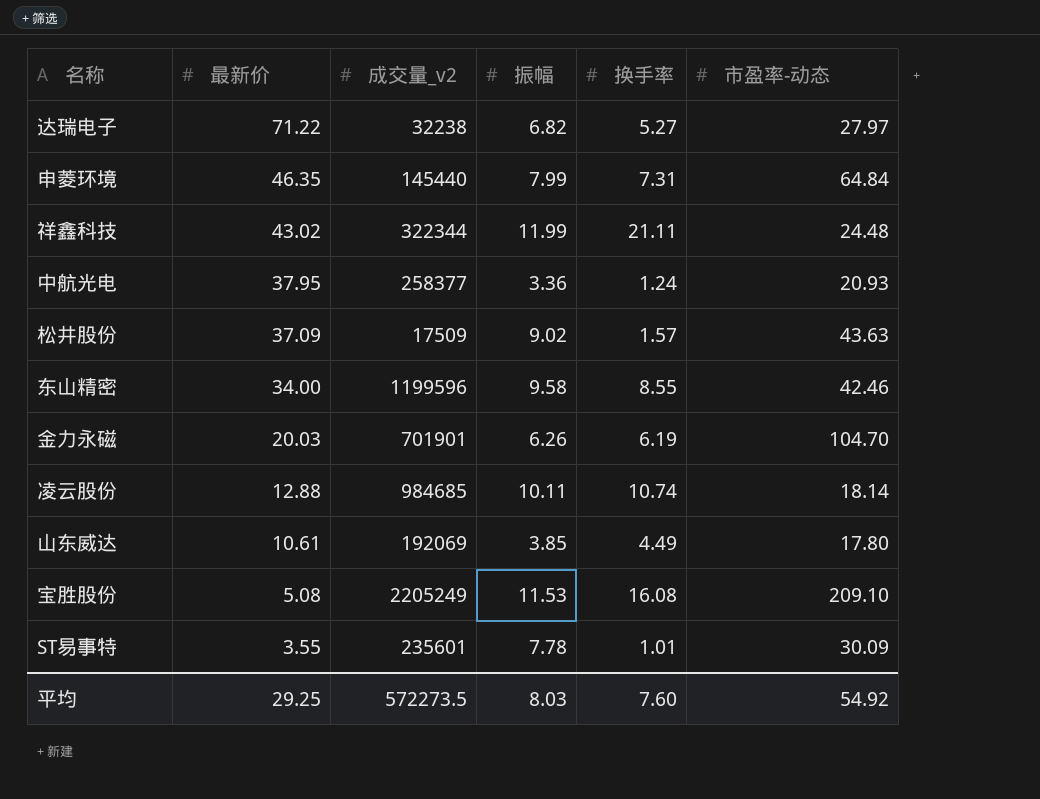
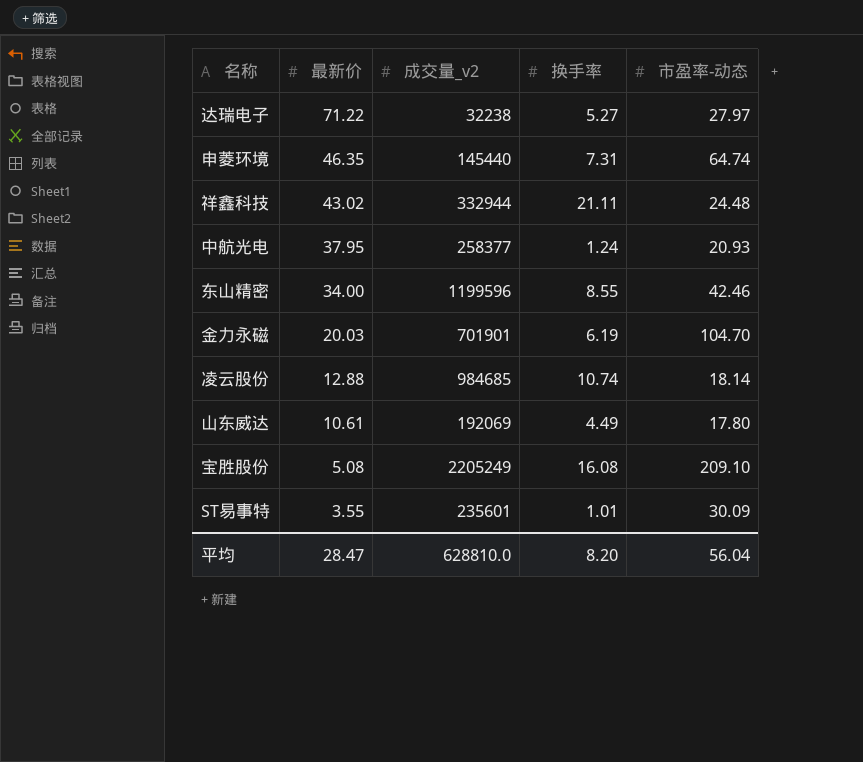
column 振幅 | position: 4 -> none
row 松井股份: 37.09 | 17509 | 9.02 | 1.57 | 43.63 -> none
申菱环境 | 市盈率-动态: 64.84 -> 64.74
祥鑫科技 | 成交量_v2: 322344 -> 332944
平均 | 最新价: 29.25 -> 28.47
平均 | 成交量_v2: 572273.5 -> 628810.0
平均 | 换手率: 7.60 -> 8.20
平均 | 市盈率-动态: 54.92 -> 56.04

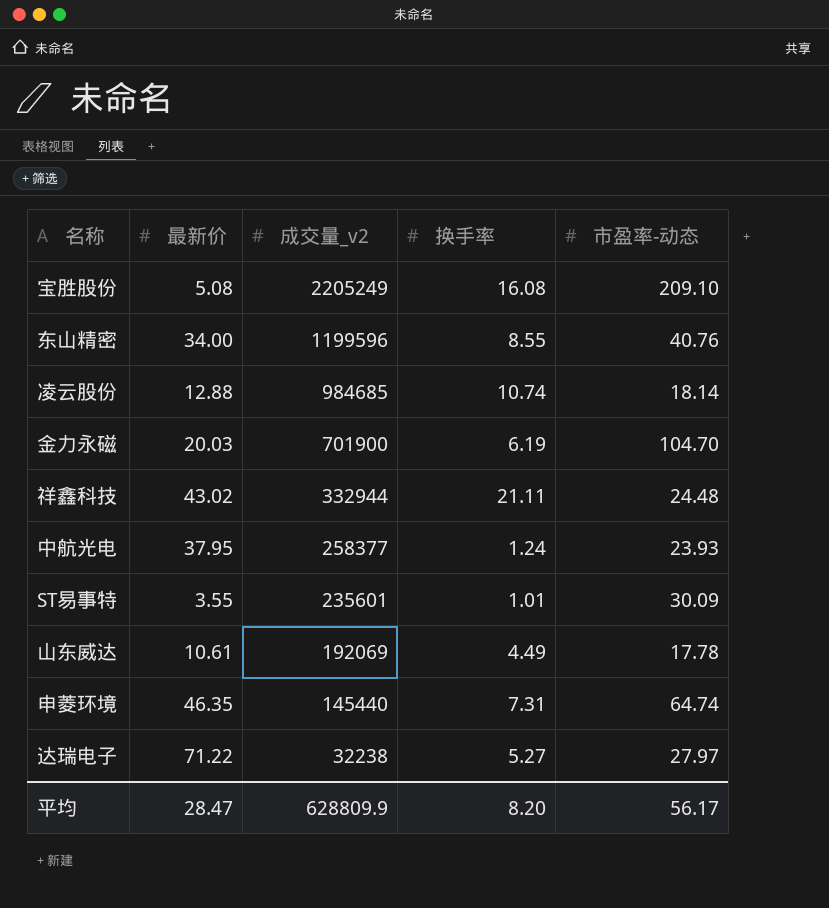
row order: 最新价 descending -> 成交量_v2 descending
东山精密 | 市盈率-动态: 42.46 -> 40.76
金力永磁 | 成交量_v2: 701901 -> 701900
中航光电 | 市盈率-动态: 20.93 -> 23.93
山东威达 | 市盈率-动态: 17.80 -> 17.78
平均 | 成交量_v2: 628810.0 -> 628809.9
平均 | 市盈率-动态: 56.04 -> 56.17

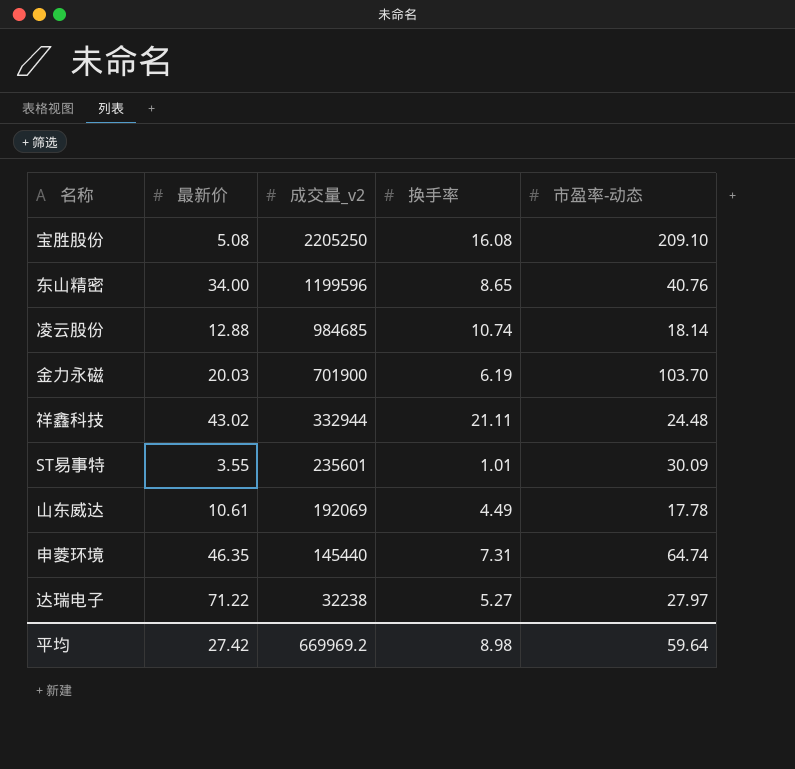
row 中航光电: 37.95 | 258377 | 1.24 | 23.93 -> none
宝胜股份 | 成交量_v2: 2205249 -> 2205250
东山精密 | 换手率: 8.55 -> 8.65
金力永磁 | 市盈率-动态: 104.70 -> 103.70
平均 | 最新价: 28.47 -> 27.42
平均 | 成交量_v2: 628809.9 -> 669969.2
平均 | 换手率: 8.20 -> 8.98
平均 | 市盈率-动态: 56.17 -> 59.64

